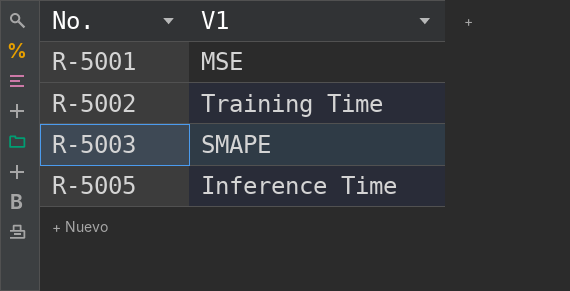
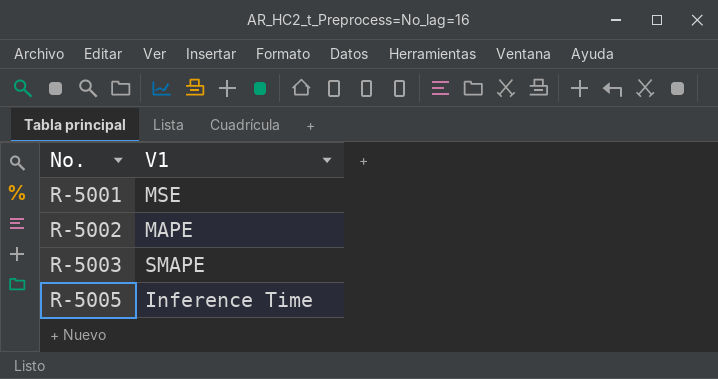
R-5002 | V1: Training Time -> MAPE

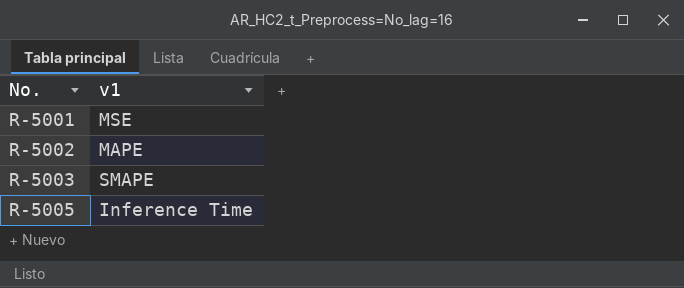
column name: V1 -> v1

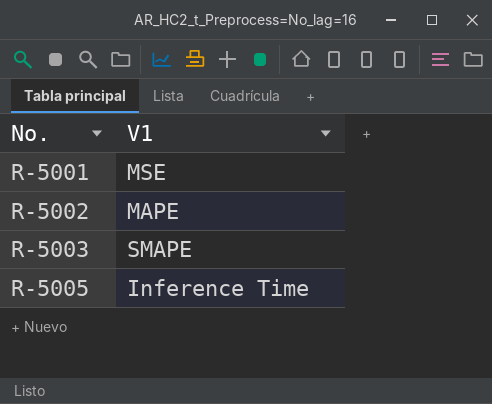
column name: v1 -> V1

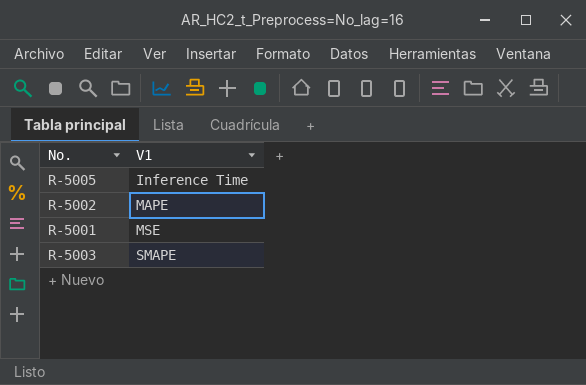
row order: No. ascending -> V1 ascending

